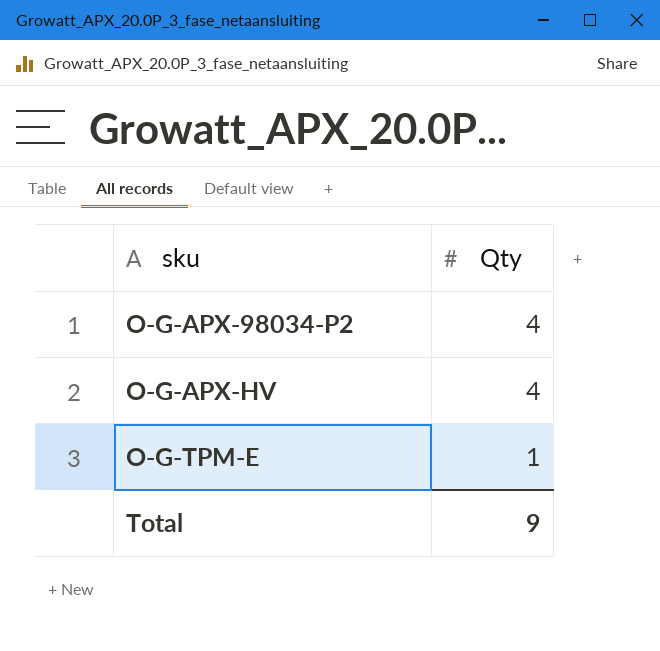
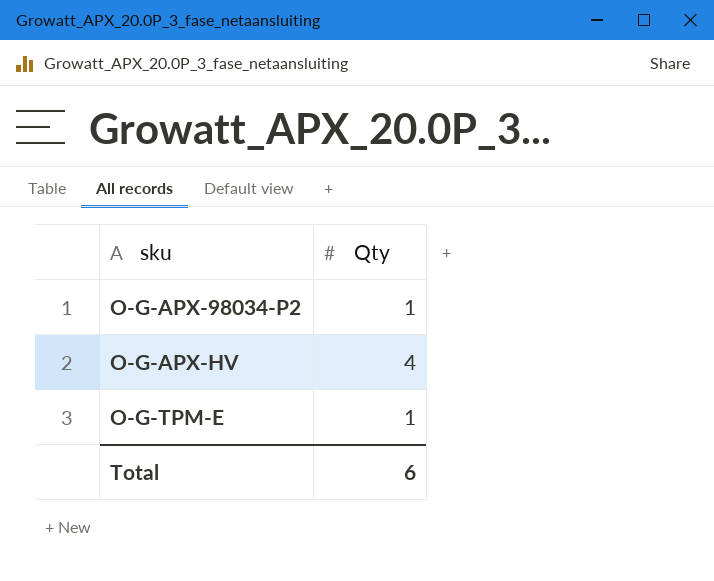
O-G-APX-98034-P2 | Qty: 4 -> 1
Total | Qty: 9 -> 6

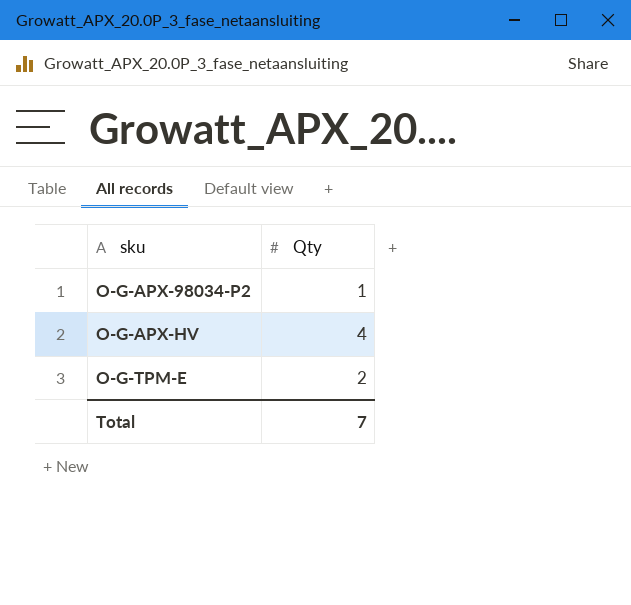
O-G-TPM-E | Qty: 1 -> 2
Total | Qty: 6 -> 7

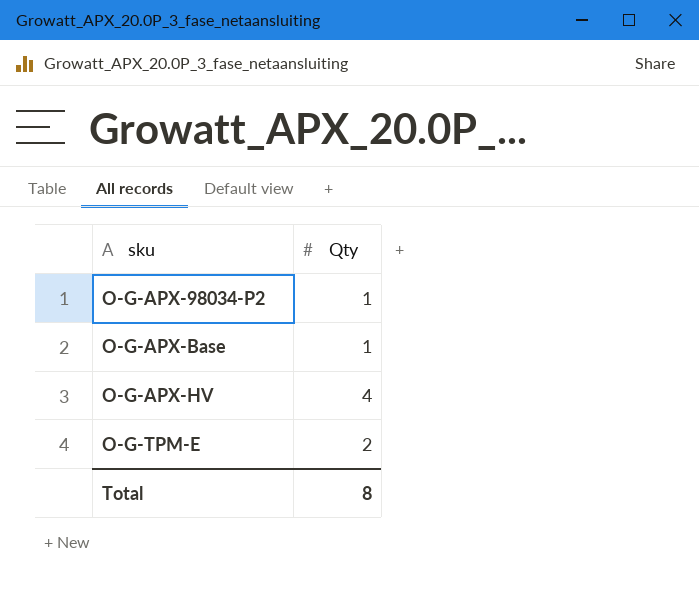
row O-G-APX-Base: none -> 1
Total | Qty: 7 -> 8

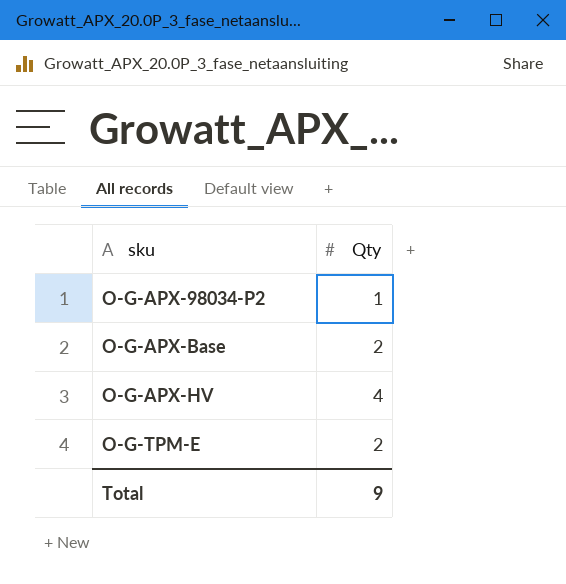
O-G-APX-Base | Qty: 1 -> 2
Total | Qty: 8 -> 9

